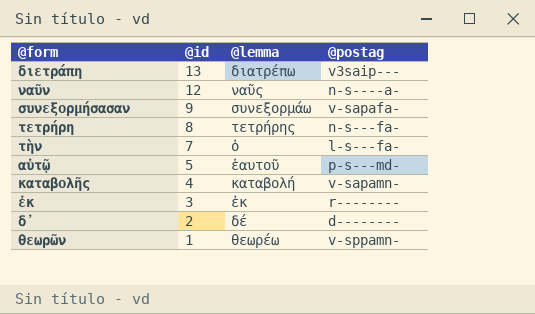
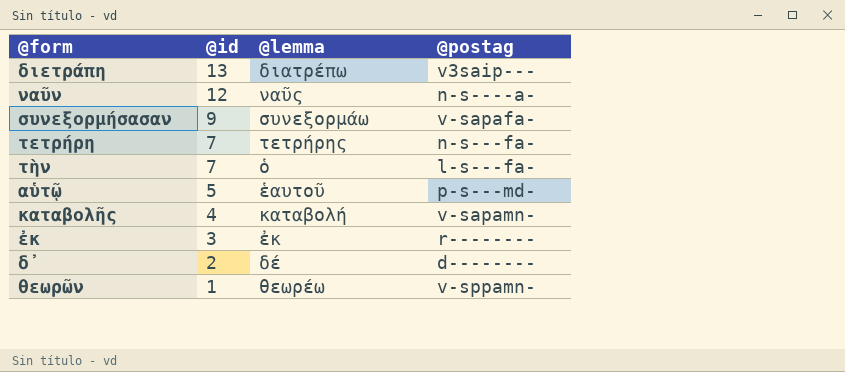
τετρήρη | @id: 8 -> 7

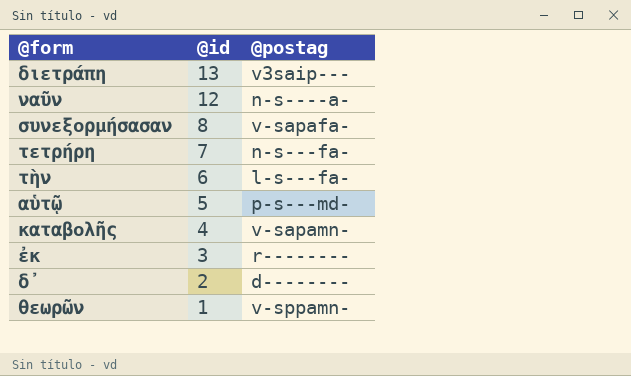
column @lemma | position: 3 -> none
συνεξορμήσασαν | @id: 9 -> 8
τὴν | @id: 7 -> 6

